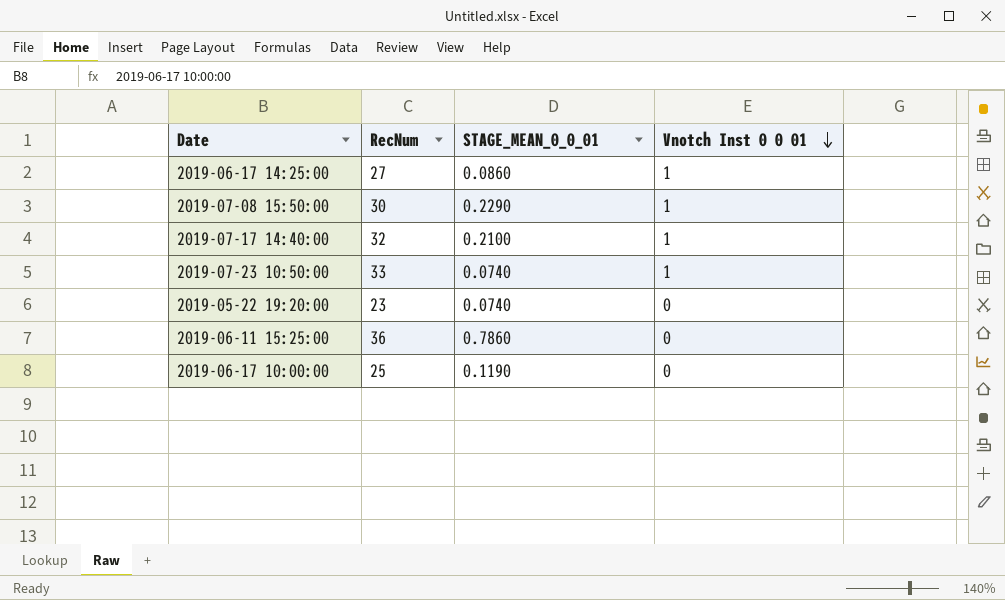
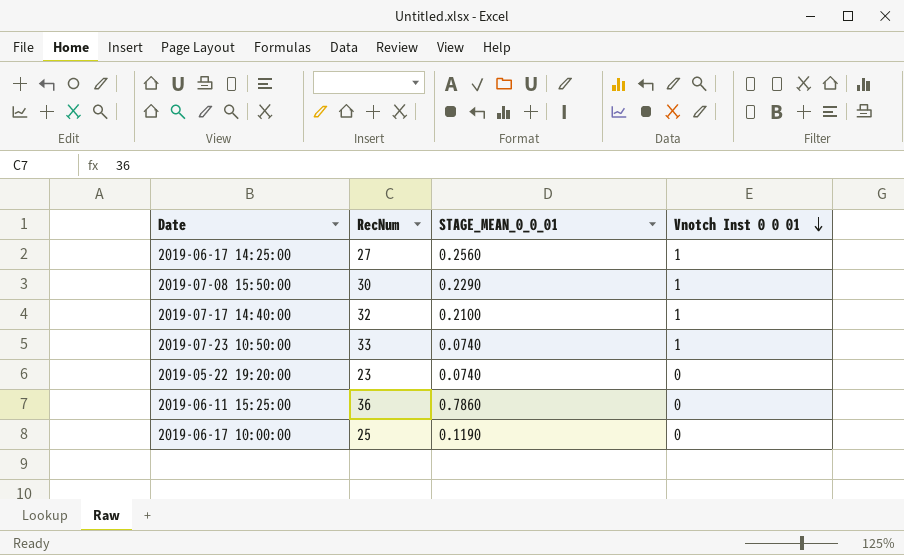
2019-06-17 14:25:00 | STAGE_MEAN_0_0_01: 0.0860 -> 0.2560

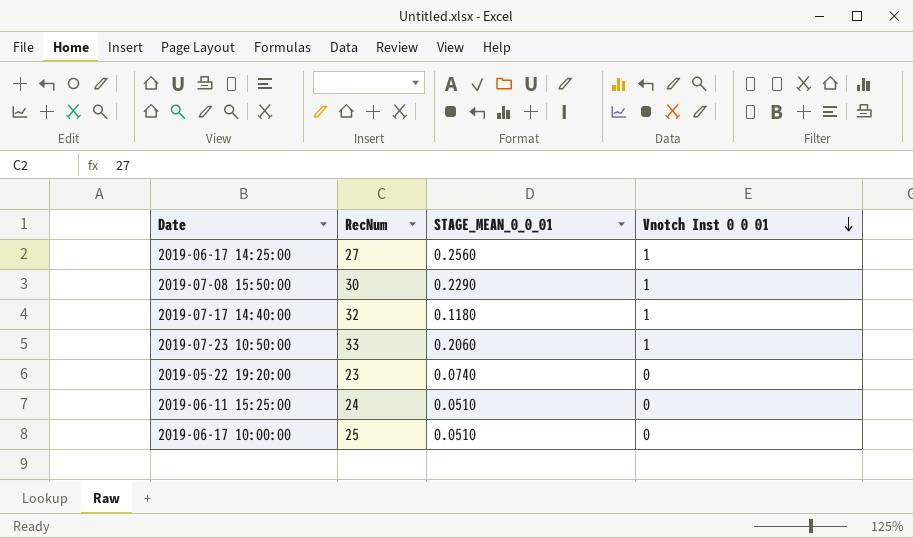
2019-07-17 14:40:00 | STAGE_MEAN_0_0_01: 0.2100 -> 0.1180
2019-07-23 10:50:00 | STAGE_MEAN_0_0_01: 0.0740 -> 0.2060
2019-06-11 15:25:00 | RecNum: 36 -> 24
2019-06-11 15:25:00 | STAGE_MEAN_0_0_01: 0.7860 -> 0.0510
2019-06-17 10:00:00 | STAGE_MEAN_0_0_01: 0.1190 -> 0.0510

